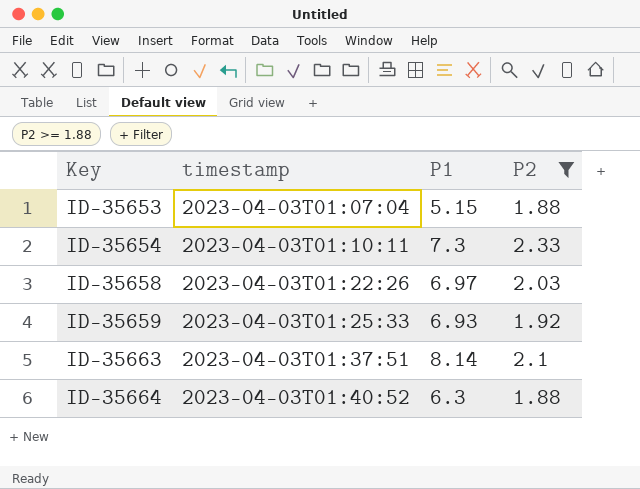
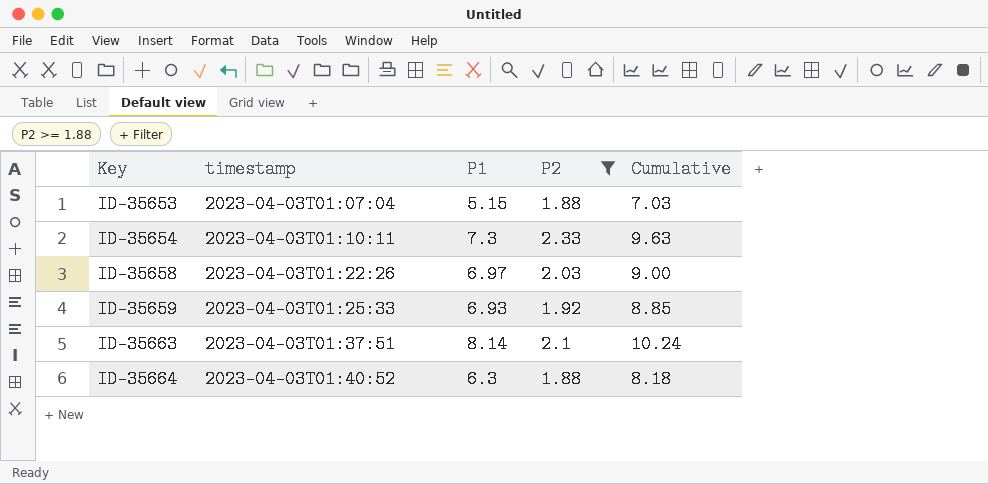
column Cumulative | formula: none -> [P1] + [P2]

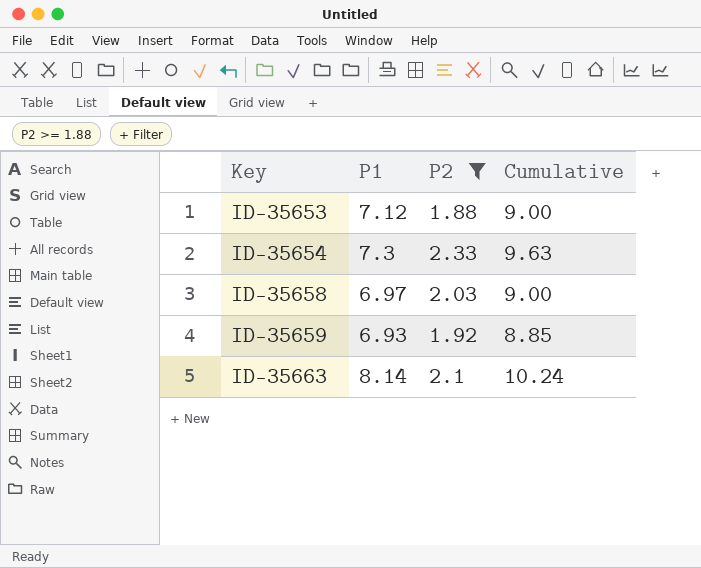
column timestamp | position: 2 -> none
row ID-35664: 2023-04-03T01:40:52 | 6.3 | 1.88 | 8.18 -> none
ID-35653 | P1: 5.15 -> 7.12
ID-35653 | Cumulative: 7.03 -> 9.00

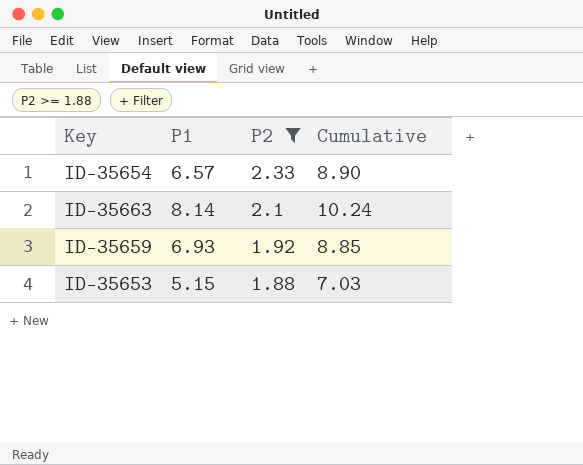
row order: Key ascending -> P2 descending
row ID-35658: 6.97 | 2.03 | 9.00 -> none
ID-35654 | P1: 7.3 -> 6.57
ID-35654 | Cumulative: 9.63 -> 8.90
ID-35653 | P1: 7.12 -> 5.15
ID-35653 | Cumulative: 9.00 -> 7.03

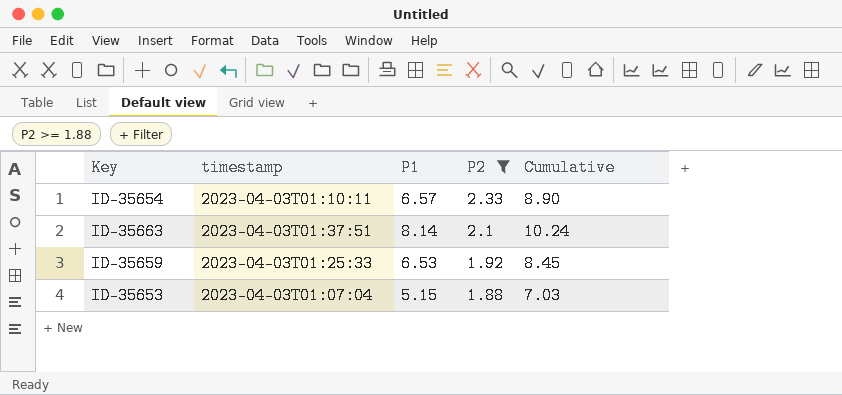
column timestamp | position: none -> 2
ID-35659 | P1: 6.93 -> 6.53
ID-35659 | Cumulative: 8.85 -> 8.45

